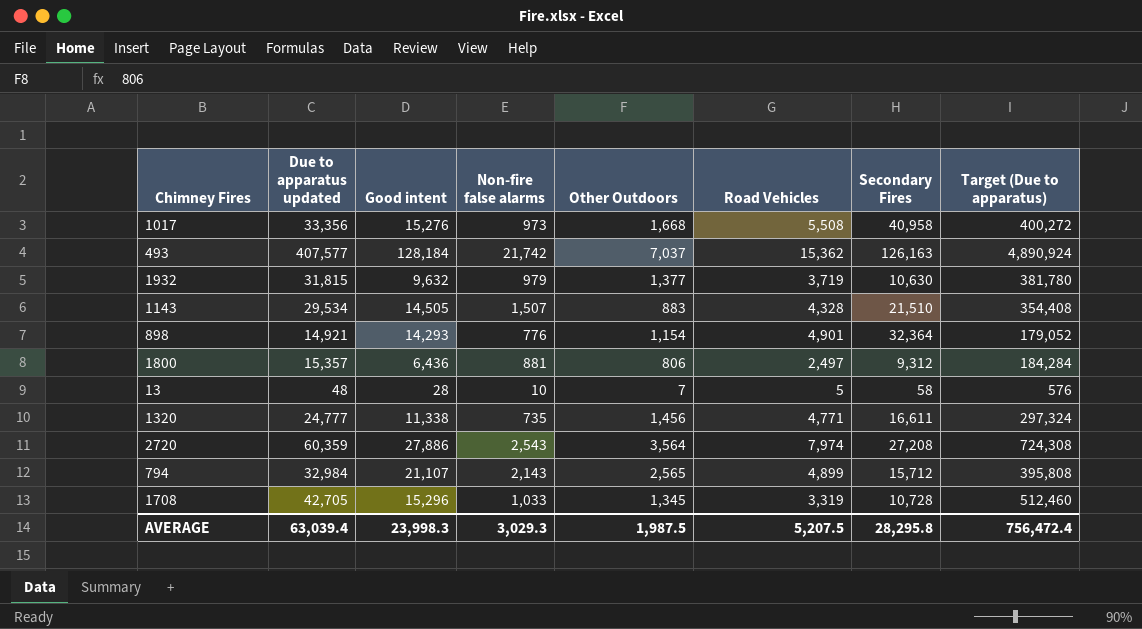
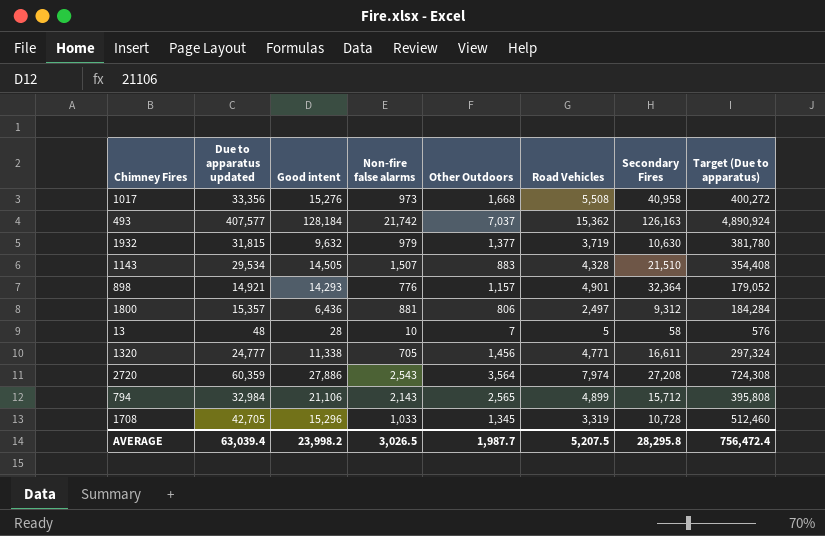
898 | Other Outdoors: 1,154 -> 1,157
1320 | Non-fire false alarms: 735 -> 705
794 | Good intent: 21,107 -> 21,106
AVERAGE | Good intent: 23,998.3 -> 23,998.2
AVERAGE | Non-fire false alarms: 3,029.3 -> 3,026.5
AVERAGE | Other Outdoors: 1,987.5 -> 1,987.7

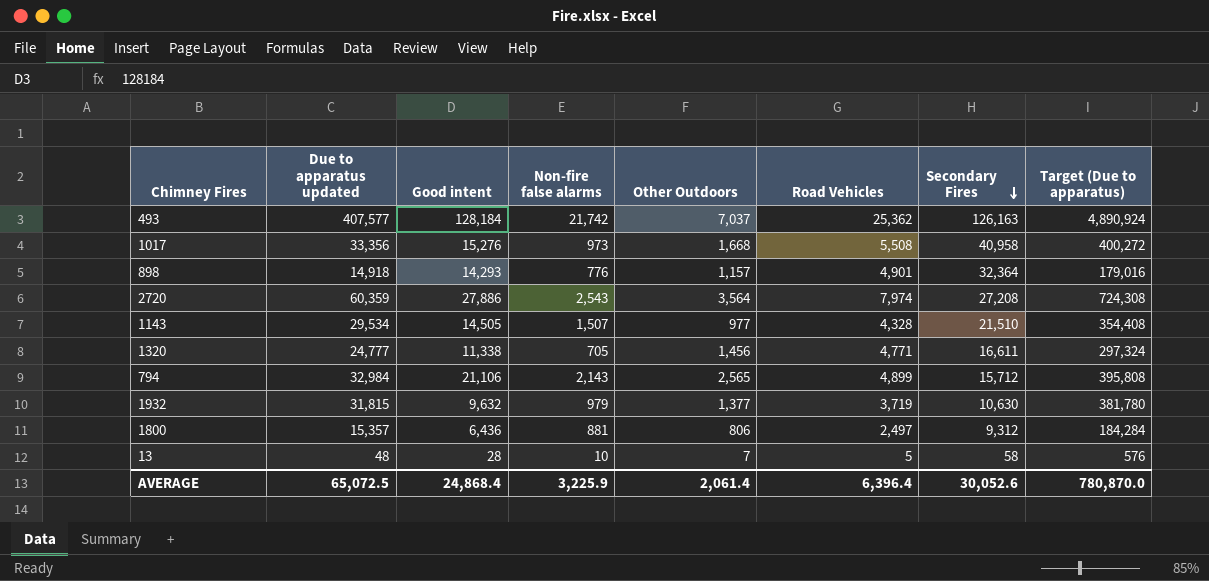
row order: none -> Secondary Fires descending
row 1708: 42,705 | 15,296 | 1,033 | 1,345 | 3,319 | 10,728 | 512,460 -> none
493 | Road Vehicles: 15,362 -> 25,362
898 | Due to apparatus updated: 14,921 -> 14,918
898 | Target (Due to apparatus): 179,052 -> 179,016
1143 | Other Outdoors: 883 -> 977
AVERAGE | Due to apparatus updated: 63,039.4 -> 65,072.5
AVERAGE | Good intent: 23,998.2 -> 24,868.4
AVERAGE | Non-fire false alarms: 3,026.5 -> 3,225.9
AVERAGE | Other Outdoors: 1,987.7 -> 2,061.4
AVERAGE | Road Vehicles: 5,207.5 -> 6,396.4
AVERAGE | Secondary Fires: 28,295.8 -> 30,052.6
AVERAGE | Target (Due to apparatus): 756,472.4 -> 780,870.0

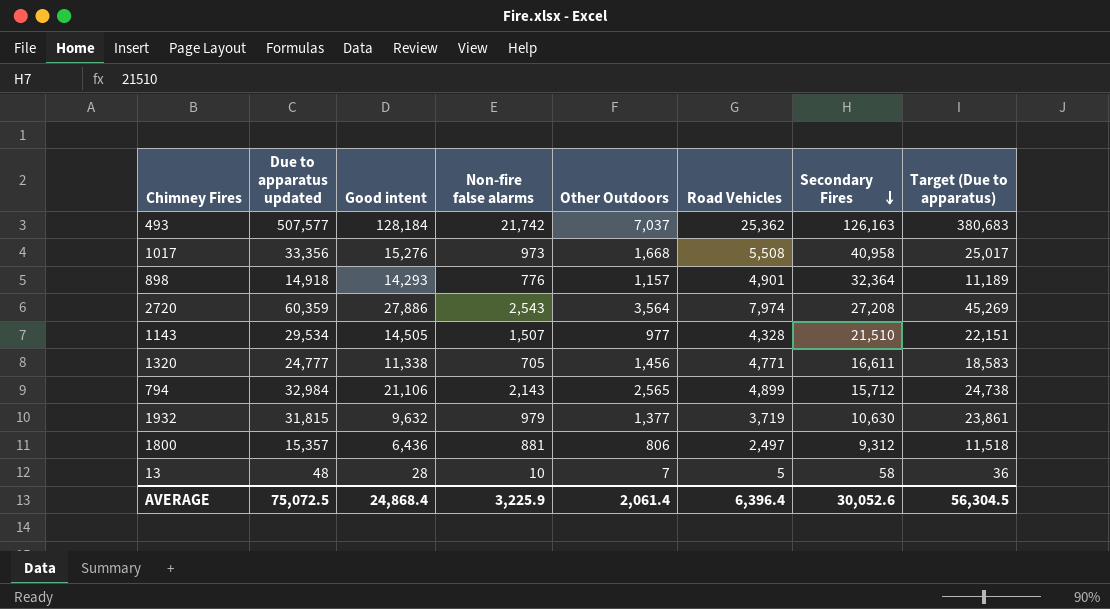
column Target (Due to apparatus) | formula: [Due to apparatus updated] * 12 -> [Due to apparatus updated] * 0.75
493 | Due to apparatus updated: 407,577 -> 507,577
AVERAGE | Due to apparatus updated: 65,072.5 -> 75,072.5
AVERAGE | Target (Due to apparatus): 780,870.0 -> 56,304.5

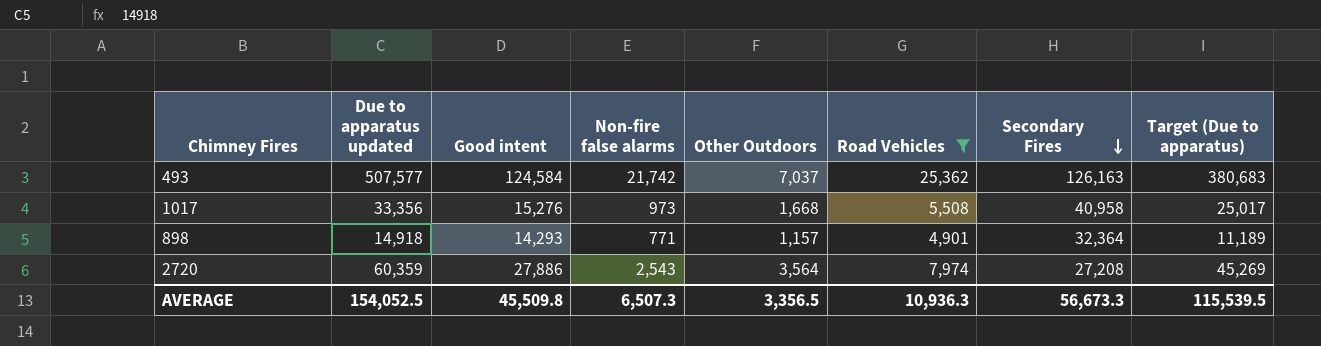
filter: none -> Road Vehicles >= 4,901
493 | Good intent: 128,184 -> 124,584
898 | Non-fire false alarms: 776 -> 771
AVERAGE | Due to apparatus updated: 75,072.5 -> 154,052.5
AVERAGE | Good intent: 24,868.4 -> 45,509.8
AVERAGE | Non-fire false alarms: 3,225.9 -> 6,507.3
AVERAGE | Other Outdoors: 2,061.4 -> 3,356.5
AVERAGE | Road Vehicles: 6,396.4 -> 10,936.3
AVERAGE | Secondary Fires: 30,052.6 -> 56,673.3
AVERAGE | Target (Due to apparatus): 56,304.5 -> 115,539.5

